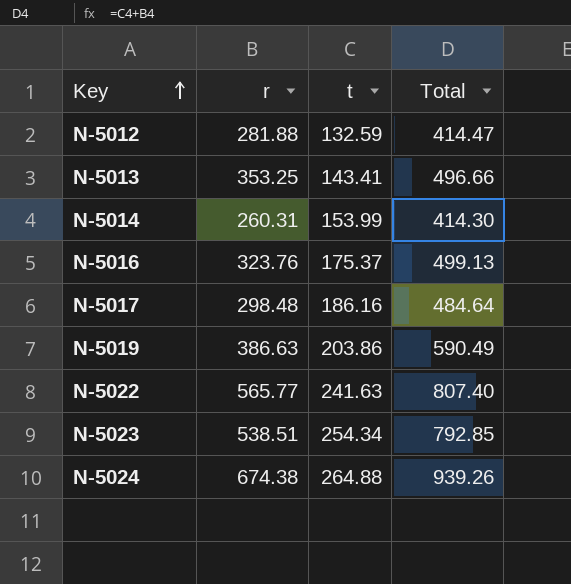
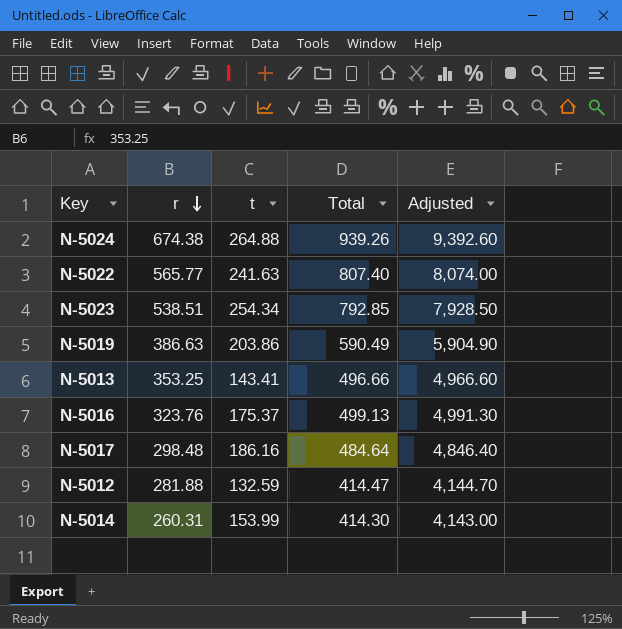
row order: Key ascending -> r descending
column Adjusted | formula: none -> [Total] * 10

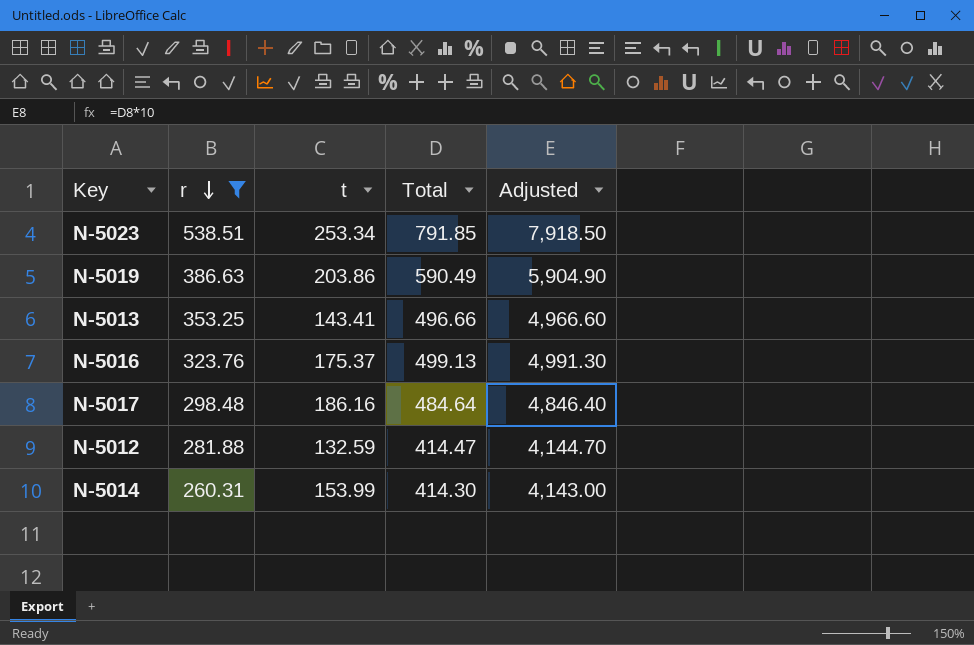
filter: none -> r <= 538.51
N-5023 | t: 254.34 -> 253.34
N-5023 | Total: 792.85 -> 791.85
N-5023 | Adjusted: 7,928.50 -> 7,918.50

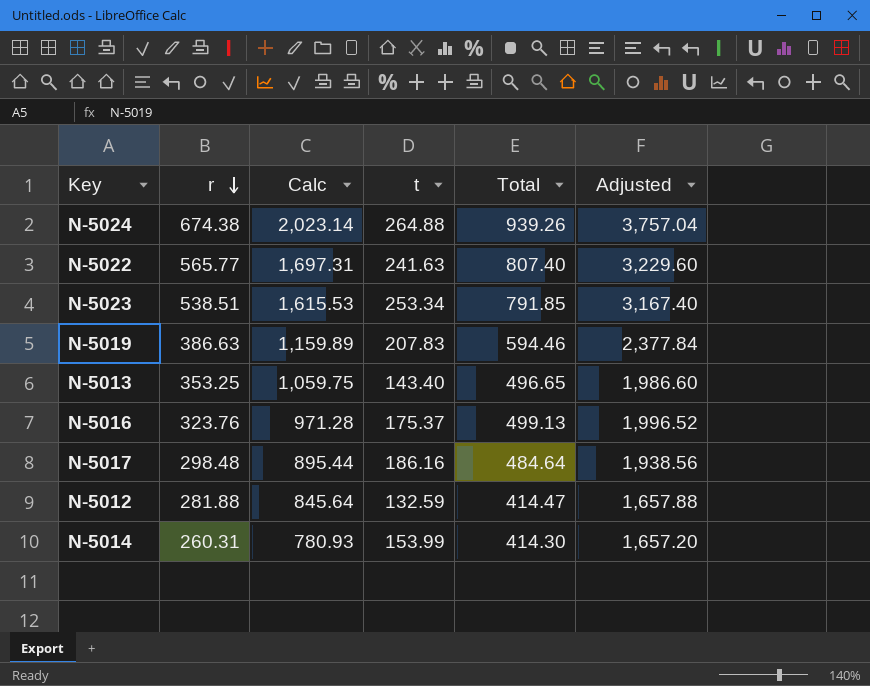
filter: r <= 538.51 -> none
column Calc | formula: none -> [r] * 3
column Adjusted | formula: [Total] * 10 -> [Total] * 4
N-5019 | t: 203.86 -> 207.83
N-5019 | Total: 590.49 -> 594.46
N-5013 | t: 143.41 -> 143.40
N-5013 | Total: 496.66 -> 496.65

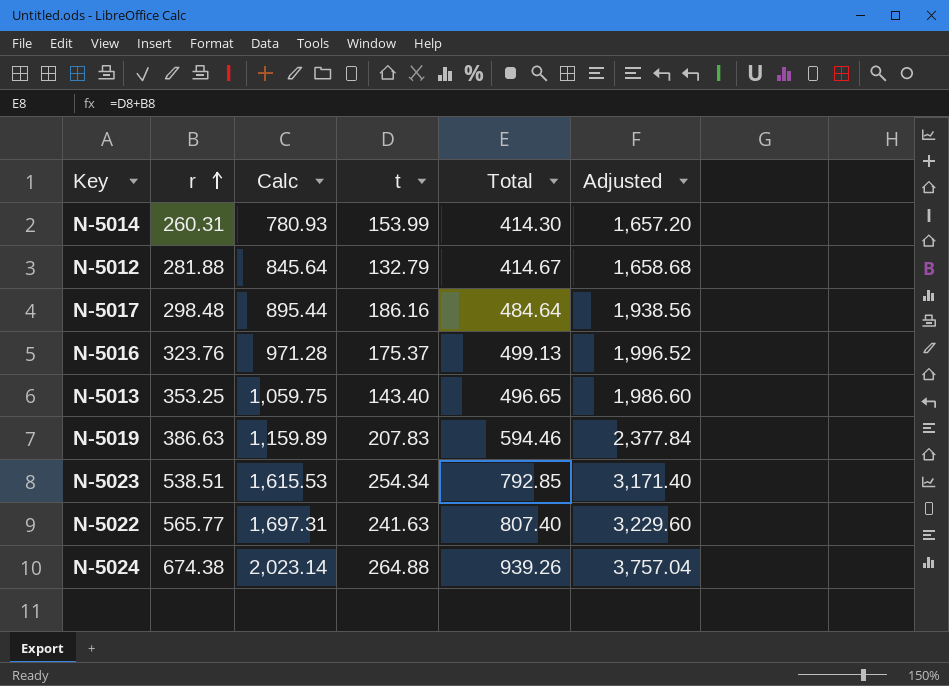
row order: r descending -> r ascending
N-5012 | t: 132.59 -> 132.79
N-5012 | Total: 414.47 -> 414.67
N-5012 | Adjusted: 1,657.88 -> 1,658.68
N-5023 | t: 253.34 -> 254.34
N-5023 | Total: 791.85 -> 792.85
N-5023 | Adjusted: 3,167.40 -> 3,171.40

